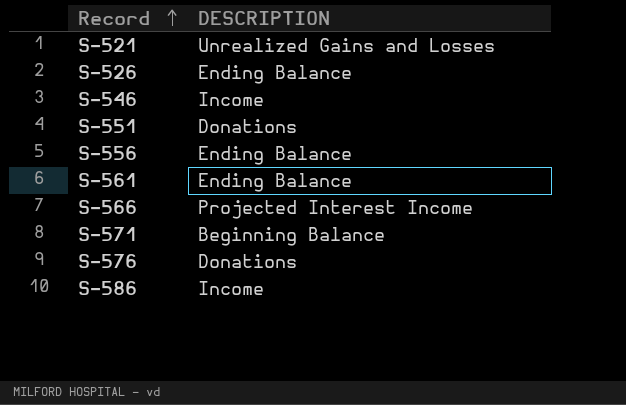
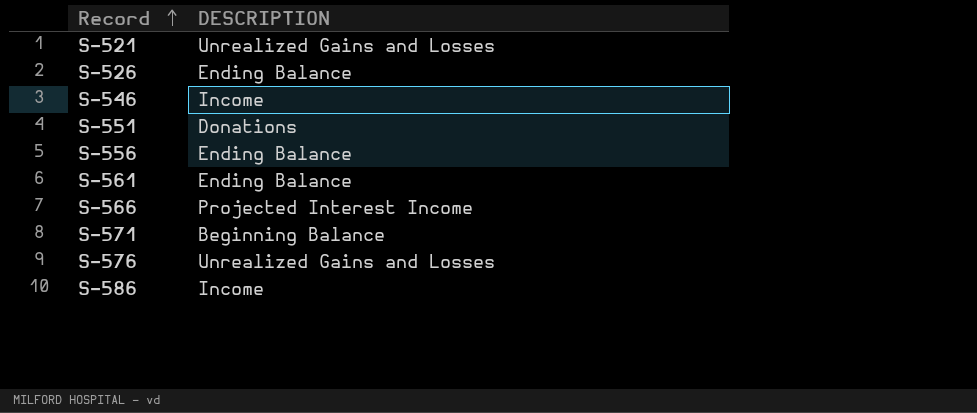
S-576 | DESCRIPTION: Donations -> Unrealized Gains and Losses

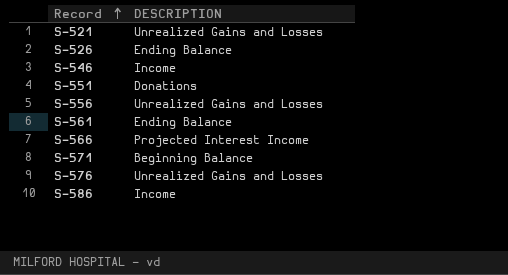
S-556 | DESCRIPTION: Ending Balance -> Unrealized Gains and Losses

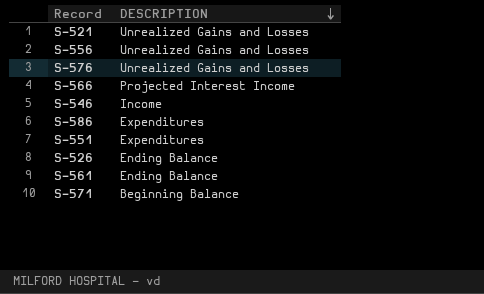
row order: Record ascending -> DESCRIPTION descending
S-586 | DESCRIPTION: Income -> Expenditures
S-551 | DESCRIPTION: Donations -> Expenditures

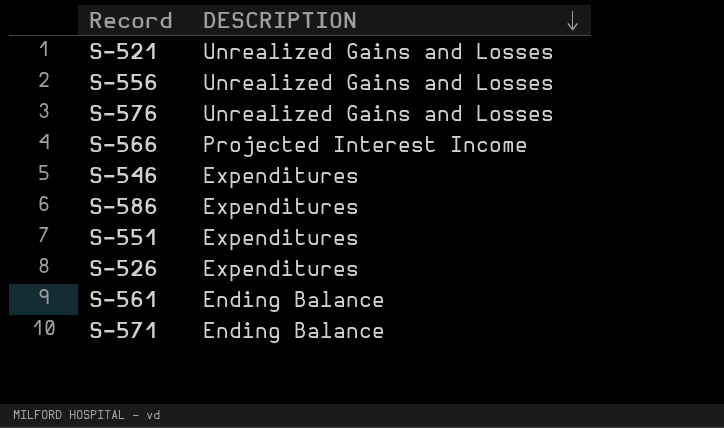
S-546 | DESCRIPTION: Income -> Expenditures
S-526 | DESCRIPTION: Ending Balance -> Expenditures
S-571 | DESCRIPTION: Beginning Balance -> Ending Balance

